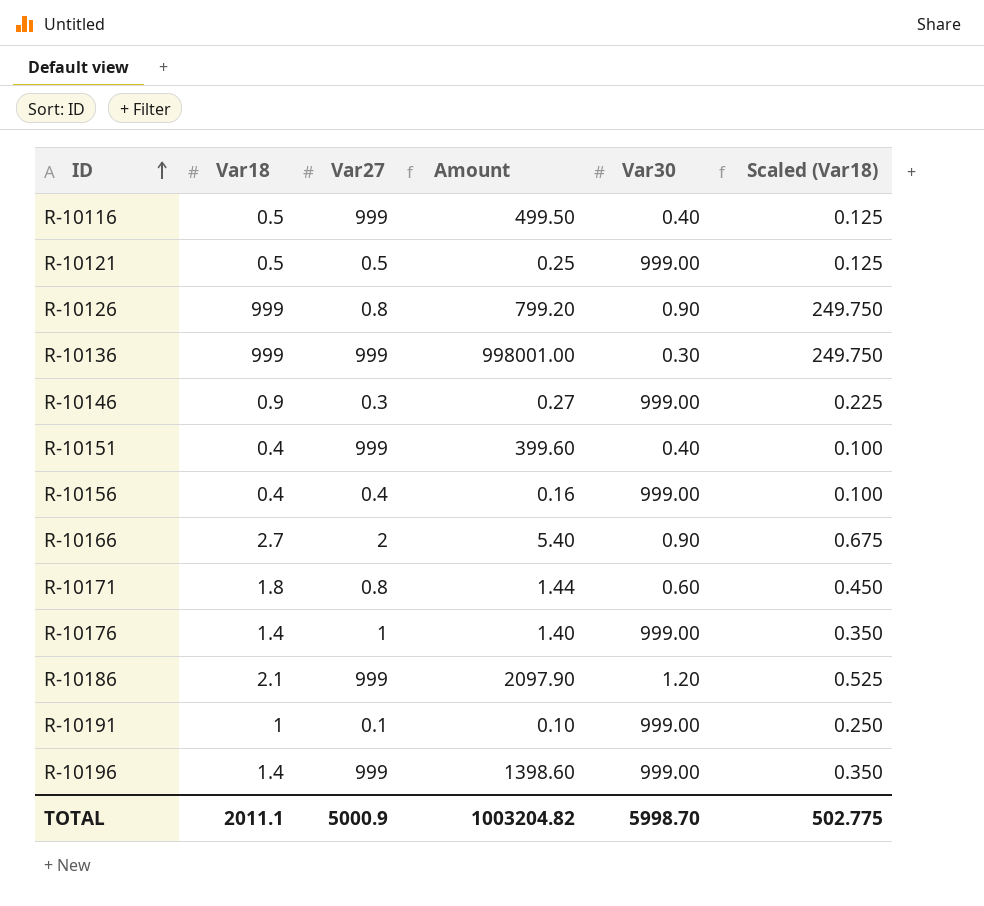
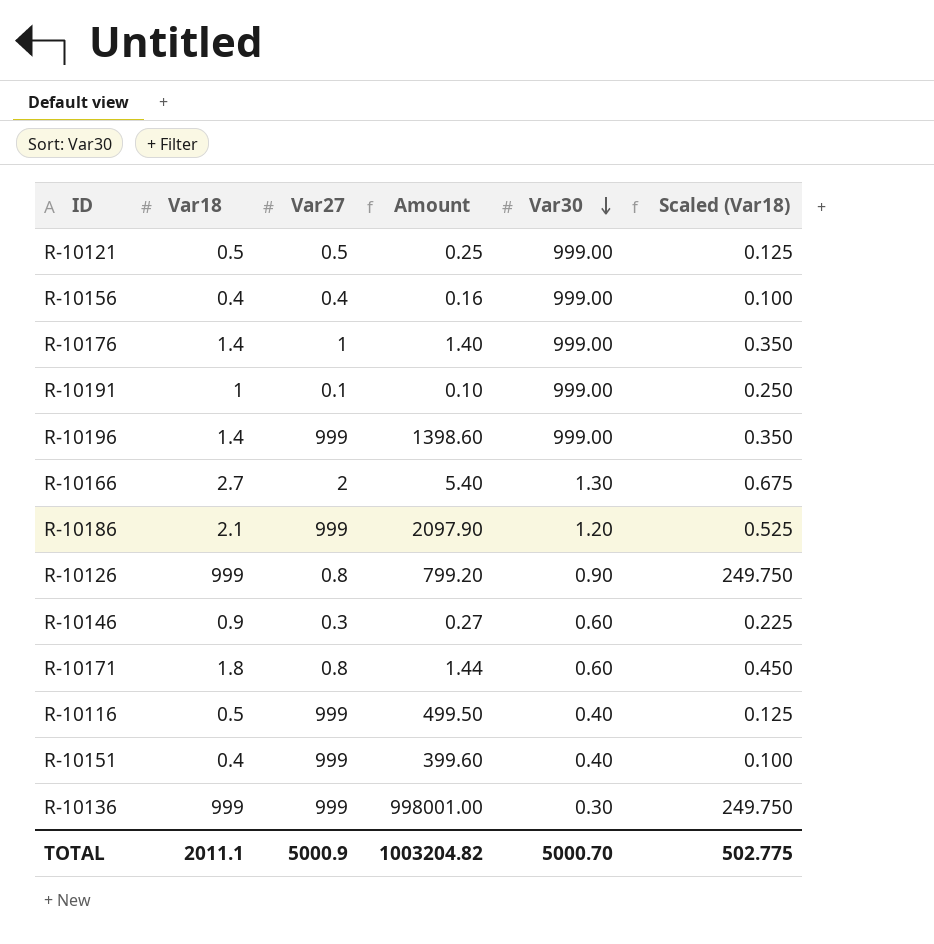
row order: ID ascending -> Var30 descending
R-10166 | Var30: 0.90 -> 1.30
R-10146 | Var30: 999.00 -> 0.60
TOTAL | Var30: 5998.70 -> 5000.70

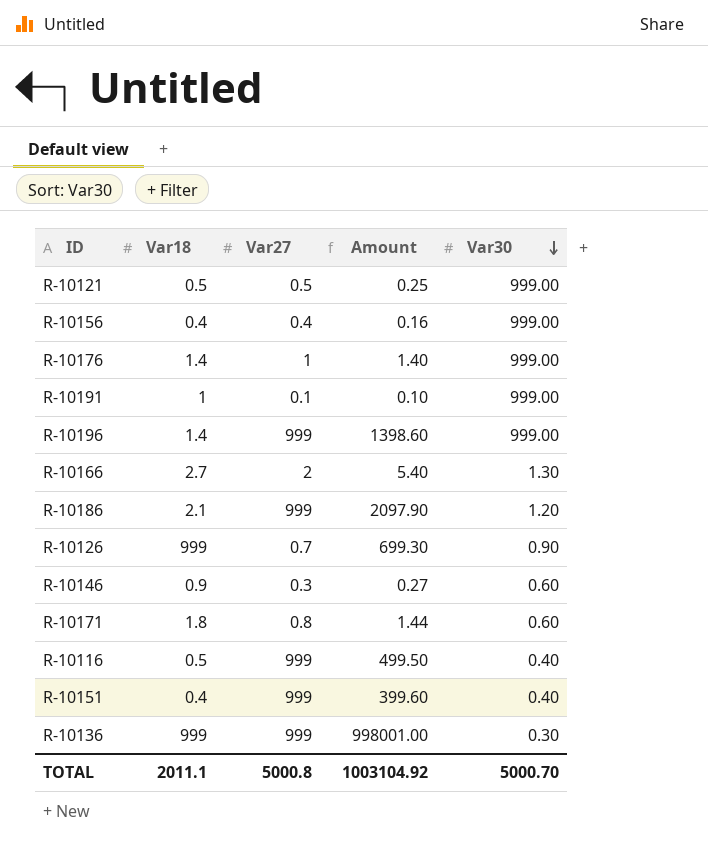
column Scaled (Var18) | formula: [Var18] * 0.25 -> none
R-10126 | Var27: 0.8 -> 0.7
R-10126 | Amount: 799.20 -> 699.30
TOTAL | Var27: 5000.9 -> 5000.8
TOTAL | Amount: 1003204.82 -> 1003104.92

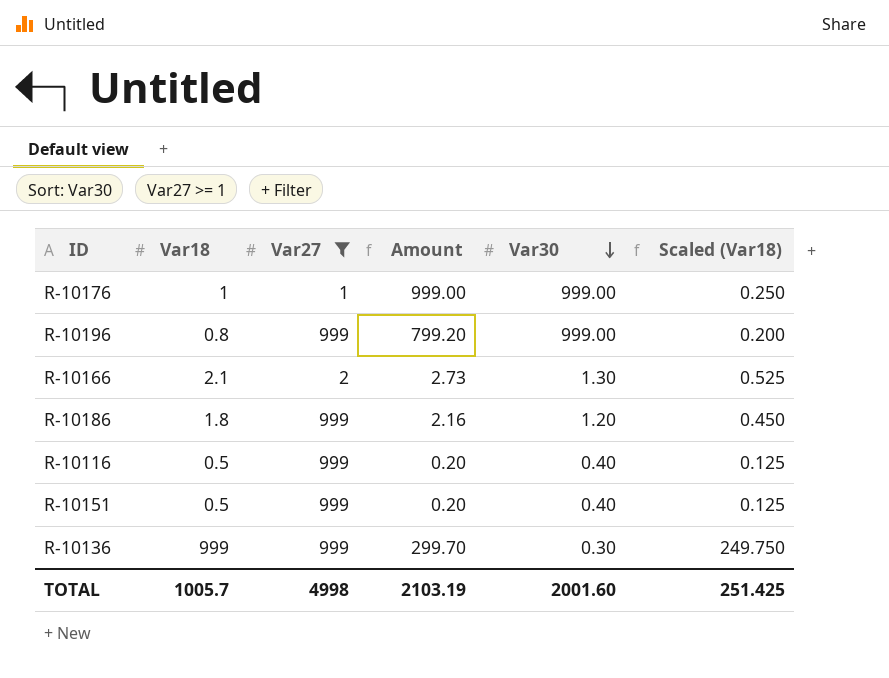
filter: none -> Var27 >= 1
column Amount | formula: [Var18] * [Var27] -> [Var18] * [Var30]
column Scaled (Var18) | formula: none -> [Var18] * 0.25
R-10176 | Var18: 1.4 -> 1
R-10196 | Var18: 1.4 -> 0.8
R-10166 | Var18: 2.7 -> 2.1
R-10186 | Var18: 2.1 -> 1.8
R-10151 | Var18: 0.4 -> 0.5
TOTAL | Var18: 2011.1 -> 1005.7
TOTAL | Var27: 5000.8 -> 4998
TOTAL | Amount: 1003104.92 -> 2103.19
TOTAL | Var30: 5000.70 -> 2001.60

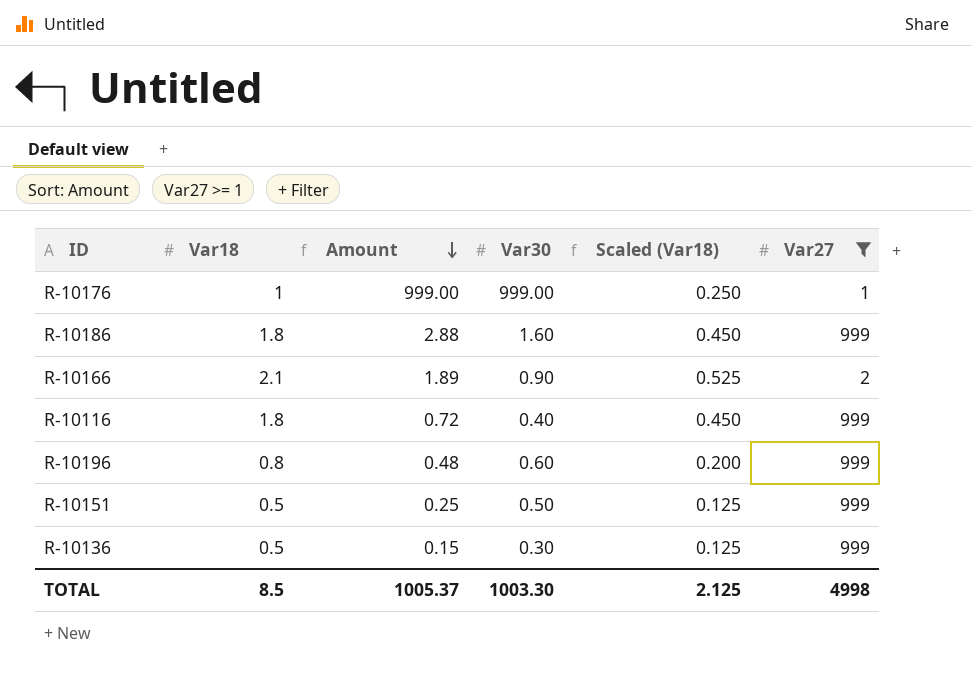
row order: Var30 descending -> Amount descending
column Var27 | position: 3 -> 6
R-10186 | Amount: 2.16 -> 2.88
R-10186 | Var30: 1.20 -> 1.60
R-10166 | Amount: 2.73 -> 1.89
R-10166 | Var30: 1.30 -> 0.90
R-10116 | Var18: 0.5 -> 1.8
R-10116 | Amount: 0.20 -> 0.72
R-10116 | Scaled (Var18): 0.125 -> 0.450
R-10196 | Amount: 799.20 -> 0.48
R-10196 | Var30: 999.00 -> 0.60
R-10151 | Amount: 0.20 -> 0.25
R-10151 | Var30: 0.40 -> 0.50
R-10136 | Var18: 999 -> 0.5
R-10136 | Amount: 299.70 -> 0.15
R-10136 | Scaled (Var18): 249.750 -> 0.125
TOTAL | Var18: 1005.7 -> 8.5
TOTAL | Amount: 2103.19 -> 1005.37
TOTAL | Var30: 2001.60 -> 1003.30
TOTAL | Scaled (Var18): 251.425 -> 2.125

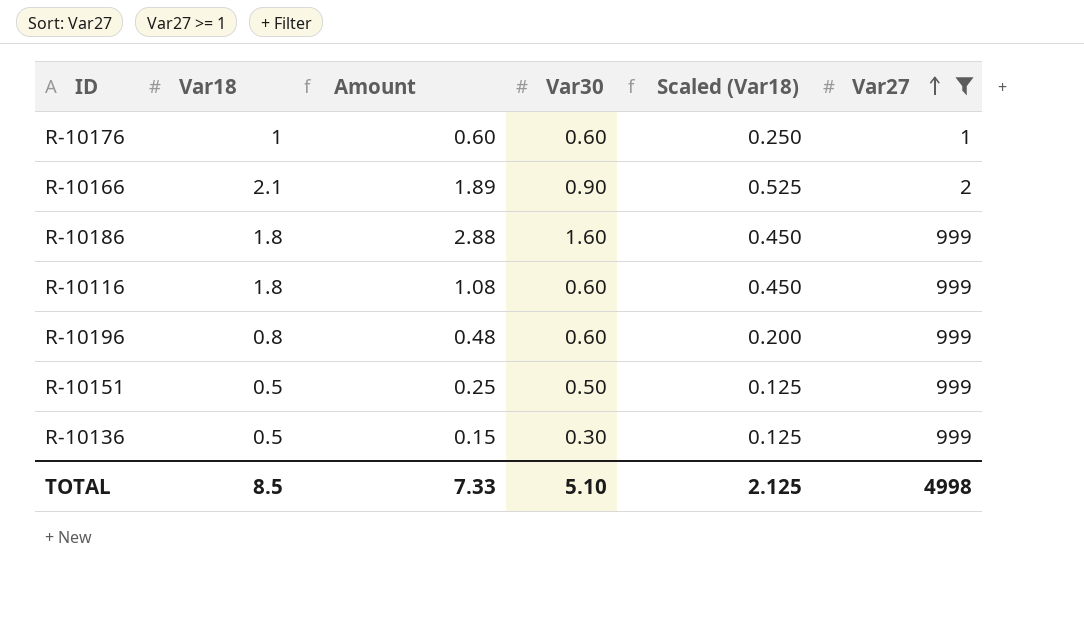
row order: Amount descending -> Var27 ascending
R-10176 | Amount: 999.00 -> 0.60
R-10176 | Var30: 999.00 -> 0.60
R-10116 | Amount: 0.72 -> 1.08
R-10116 | Var30: 0.40 -> 0.60
TOTAL | Amount: 1005.37 -> 7.33
TOTAL | Var30: 1003.30 -> 5.10

